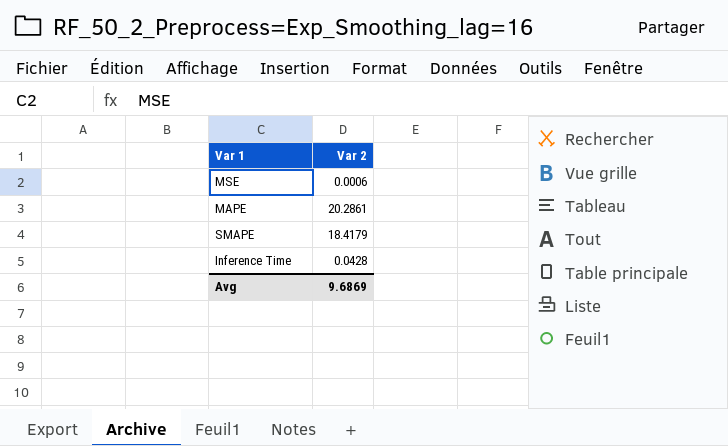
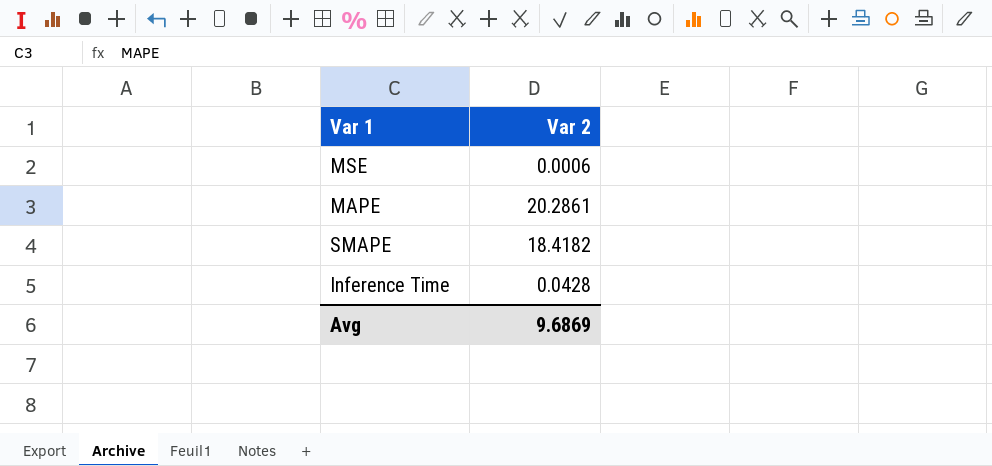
SMAPE | Var 2: 18.4179 -> 18.4182

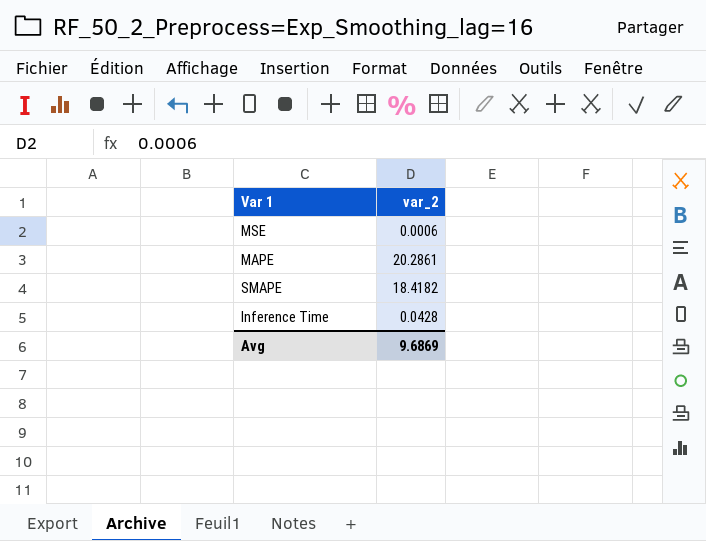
column name: Var 2 -> var_2

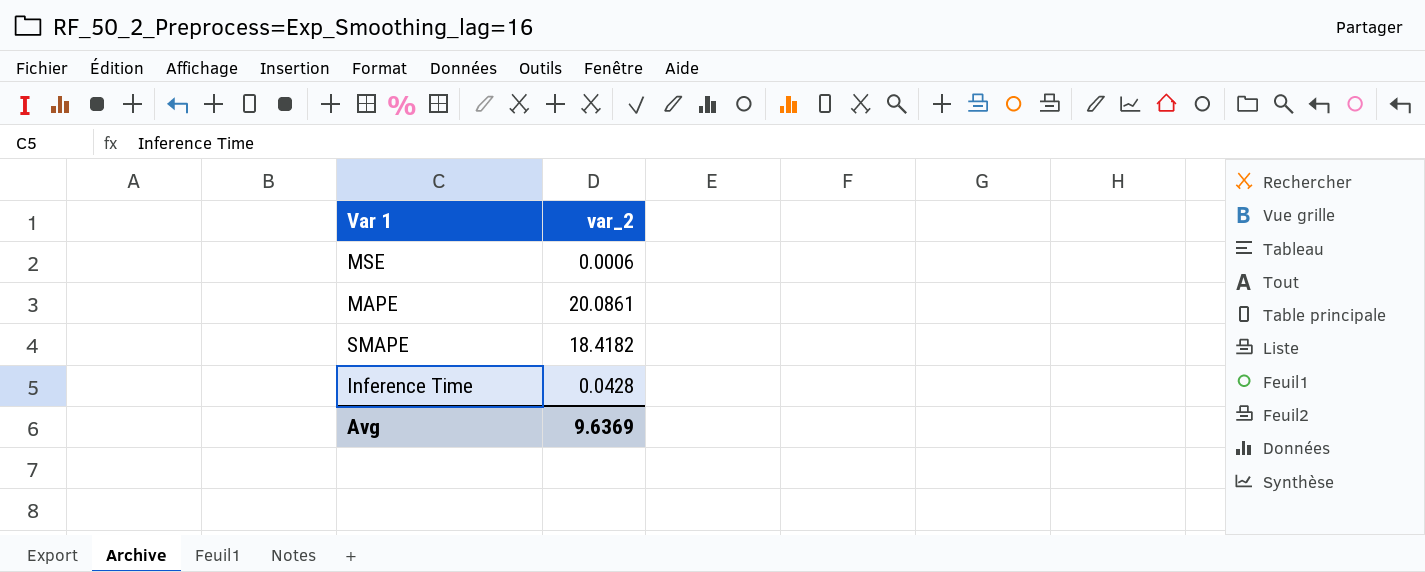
MAPE | var_2: 20.2861 -> 20.0861
Avg | var_2: 9.6869 -> 9.6369

